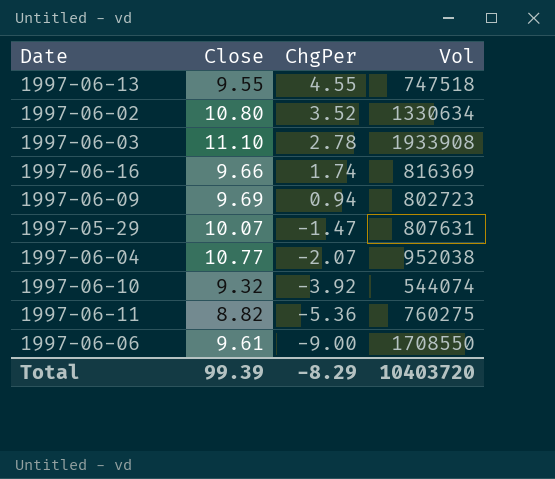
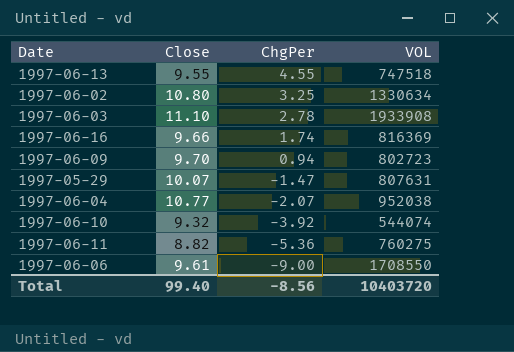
column name: Vol -> VOL
1997-06-02 | ChgPer: 3.52 -> 3.25
1997-06-09 | Close: 9.69 -> 9.70
Total | Close: 99.39 -> 99.40
Total | ChgPer: -8.29 -> -8.56

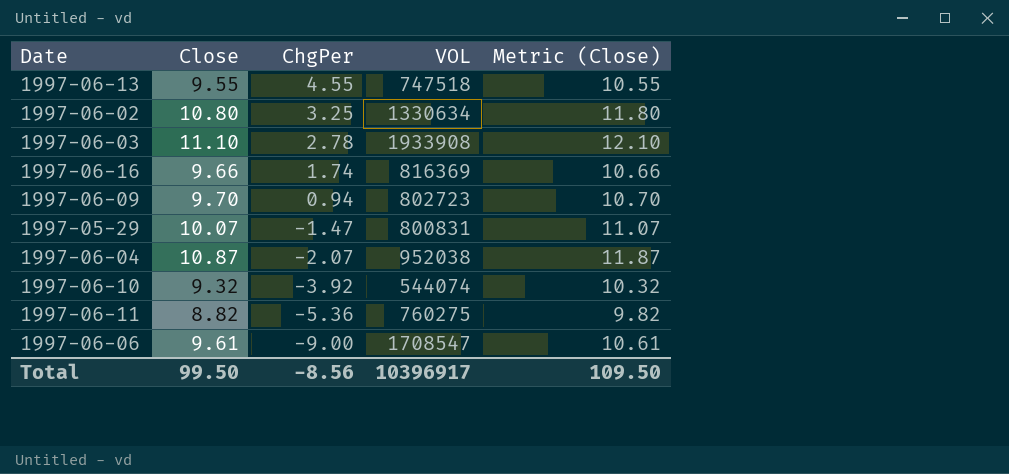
column Metric (Close) | formula: none -> [Close] + 1
1997-05-29 | VOL: 807631 -> 800831
1997-06-04 | Close: 10.77 -> 10.87
1997-06-06 | VOL: 1708550 -> 1708547
Total | Close: 99.40 -> 99.50
Total | VOL: 10403720 -> 10396917

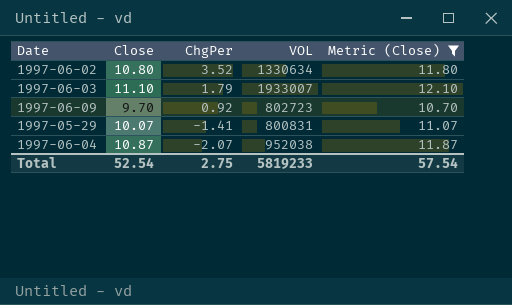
filter: none -> Metric (Close) >= 10.70
1997-06-02 | ChgPer: 3.25 -> 3.52
1997-06-03 | ChgPer: 2.78 -> 1.79
1997-06-03 | VOL: 1933908 -> 1933007
1997-06-09 | ChgPer: 0.94 -> 0.92
1997-05-29 | ChgPer: -1.47 -> -1.41
Total | Close: 99.50 -> 52.54
Total | ChgPer: -8.56 -> 2.75
Total | VOL: 10396917 -> 5819233
Total | Metric (Close): 109.50 -> 57.54

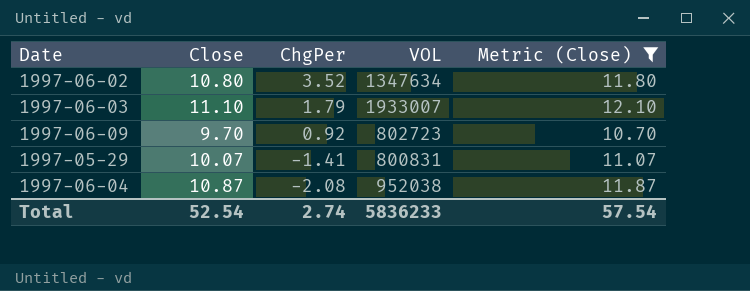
1997-06-02 | VOL: 1330634 -> 1347634
1997-06-04 | ChgPer: -2.07 -> -2.08
Total | ChgPer: 2.75 -> 2.74
Total | VOL: 5819233 -> 5836233

